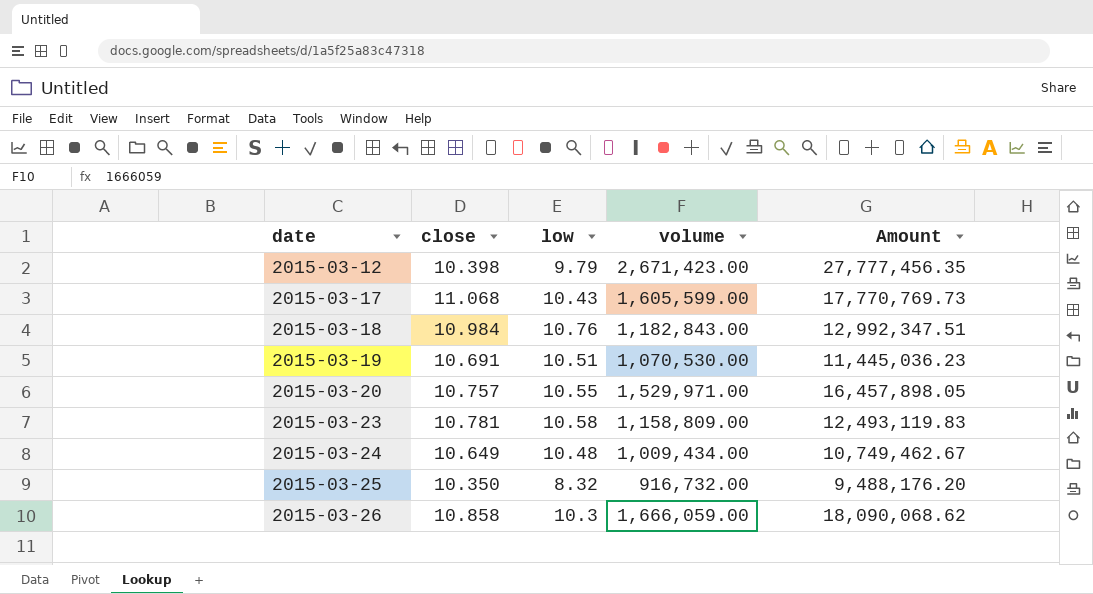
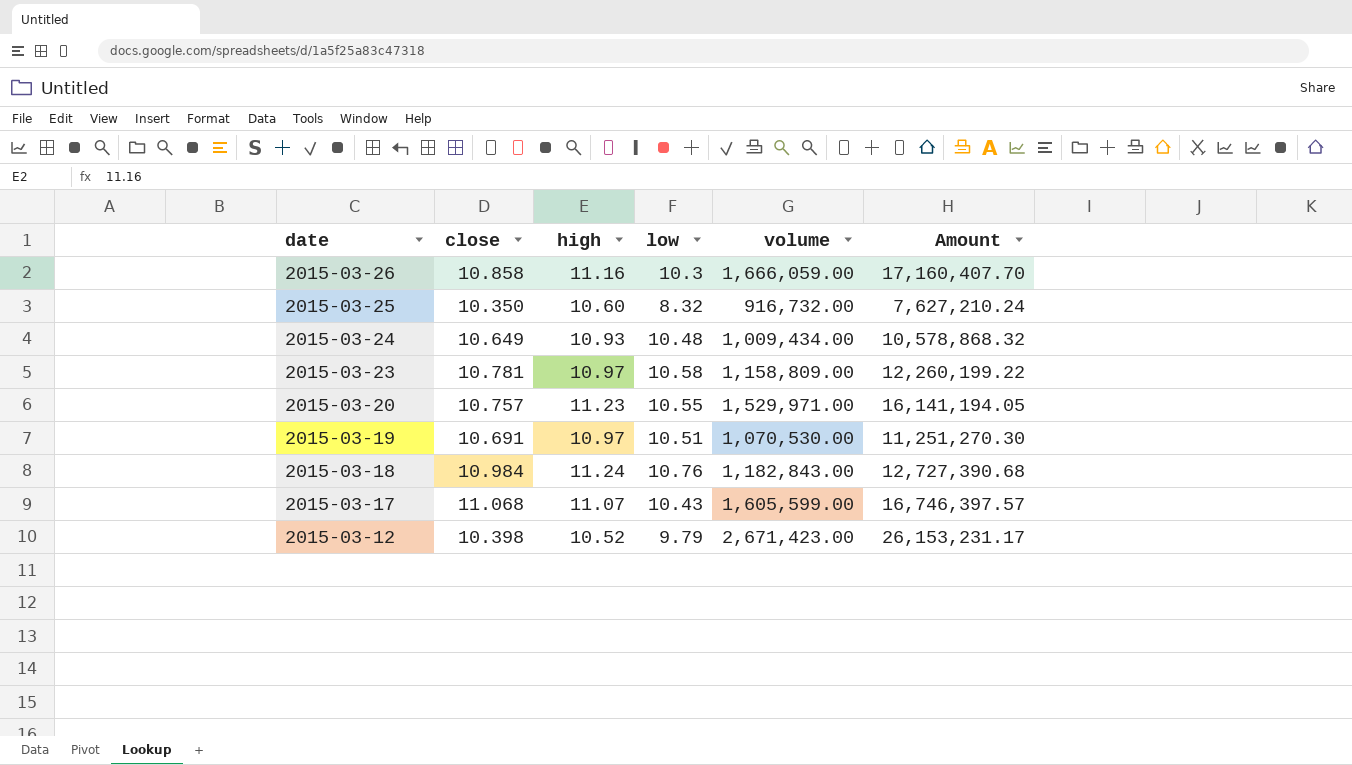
row order: date ascending -> date descending
column high | position: none -> 3
column Amount | formula: [close] * [volume] -> [low] * [volume]

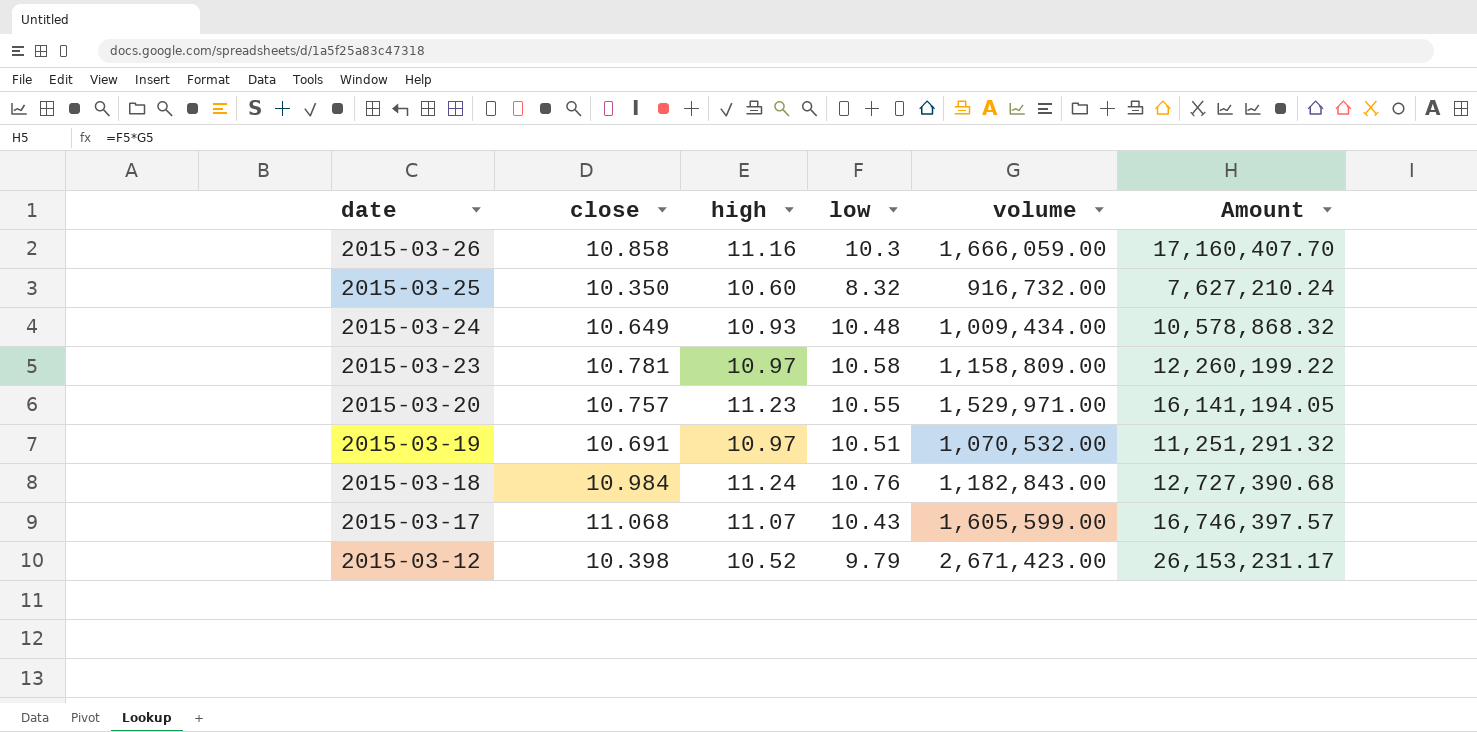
2015-03-19 | volume: 1,070,530.00 -> 1,070,532.00
2015-03-19 | Amount: 11,251,270.30 -> 11,251,291.32

